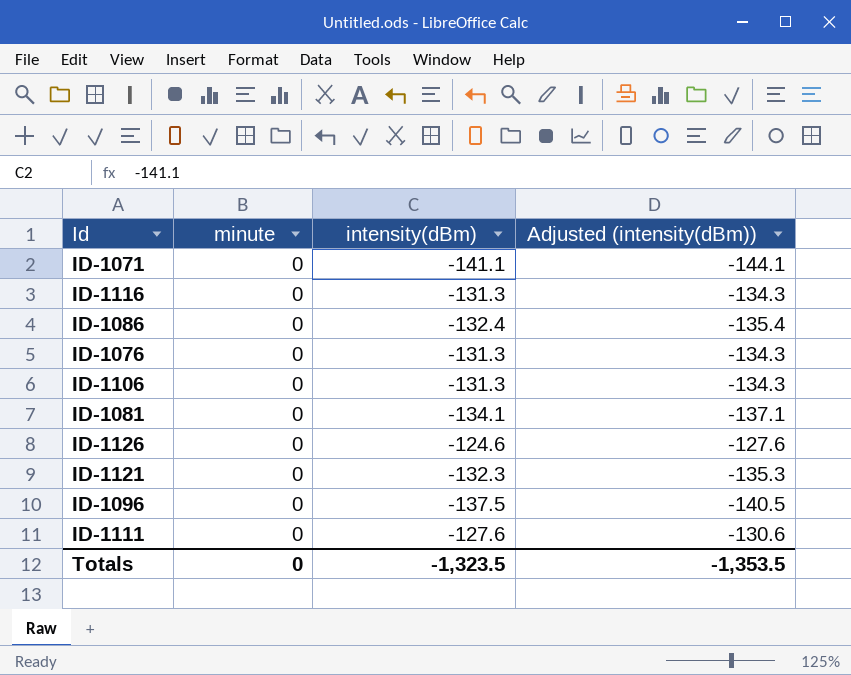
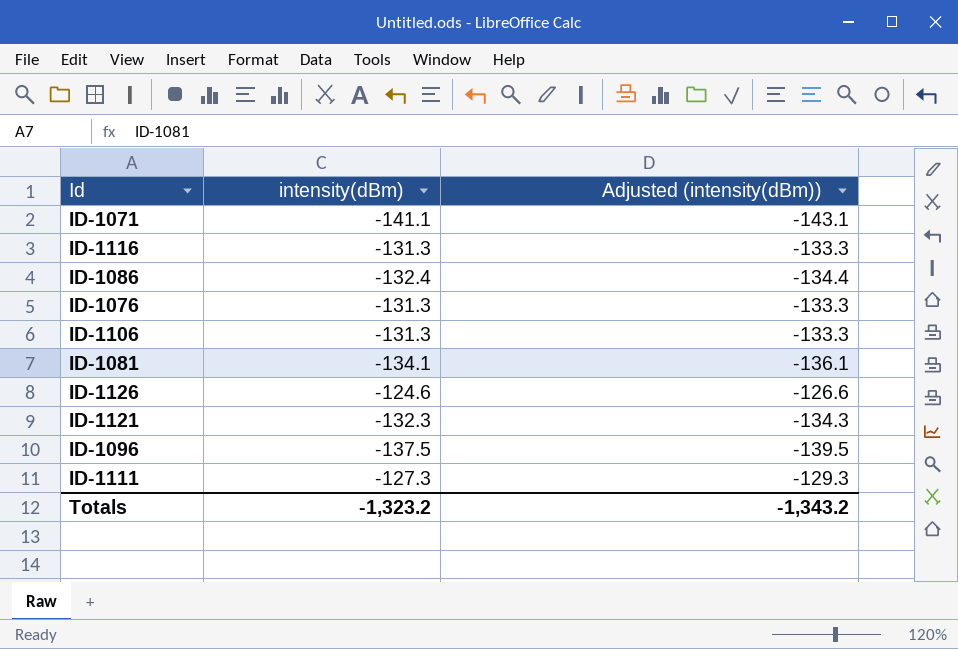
column minute | position: 2 -> none
column Adjusted (intensity(dBm)) | formula: [intensity(dBm)] - 3 -> [intensity(dBm)] - 2
ID-1111 | intensity(dBm): -127.6 -> -127.3
Totals | intensity(dBm): -1,323.5 -> -1,323.2
Totals | Adjusted (intensity(dBm)): -1,353.5 -> -1,343.2

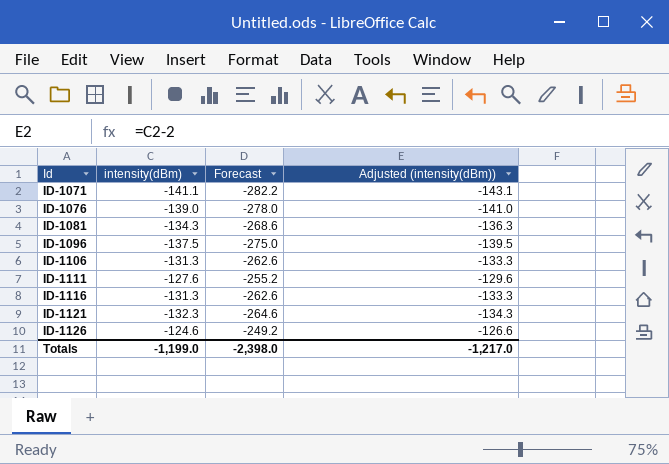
row order: none -> Id ascending
column Forecast | formula: none -> [intensity(dBm)] * 2
row ID-1086: -132.4 | -134.4 -> none
ID-1076 | intensity(dBm): -131.3 -> -139.0
ID-1076 | Adjusted (intensity(dBm)): -133.3 -> -141.0
ID-1081 | intensity(dBm): -134.1 -> -134.3
ID-1081 | Adjusted (intensity(dBm)): -136.1 -> -136.3
ID-1111 | intensity(dBm): -127.3 -> -127.6
ID-1111 | Adjusted (intensity(dBm)): -129.3 -> -129.6
Totals | intensity(dBm): -1,323.2 -> -1,199.0
Totals | Adjusted (intensity(dBm)): -1,343.2 -> -1,217.0

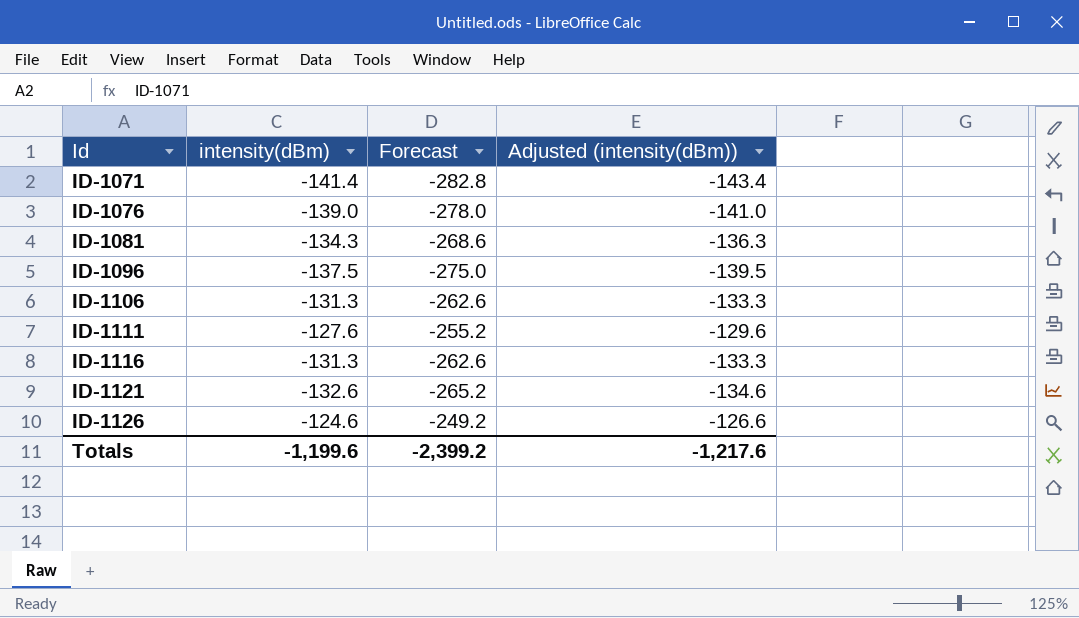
ID-1071 | intensity(dBm): -141.1 -> -141.4
ID-1071 | Forecast: -282.2 -> -282.8
ID-1071 | Adjusted (intensity(dBm)): -143.1 -> -143.4
ID-1121 | intensity(dBm): -132.3 -> -132.6
ID-1121 | Forecast: -264.6 -> -265.2
ID-1121 | Adjusted (intensity(dBm)): -134.3 -> -134.6
Totals | intensity(dBm): -1,199.0 -> -1,199.6
Totals | Forecast: -2,398.0 -> -2,399.2
Totals | Adjusted (intensity(dBm)): -1,217.0 -> -1,217.6

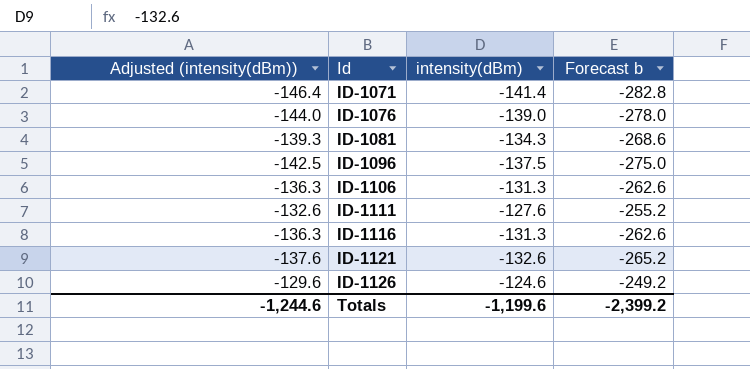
column Adjusted (intensity(dBm)) | formula: [intensity(dBm)] - 2 -> [intensity(dBm)] - 5
column Adjusted (intensity(dBm)) | position: 4 -> 1
column name: Forecast -> Forecast b
Totals | Adjusted (intensity(dBm)): -1,217.6 -> -1,244.6

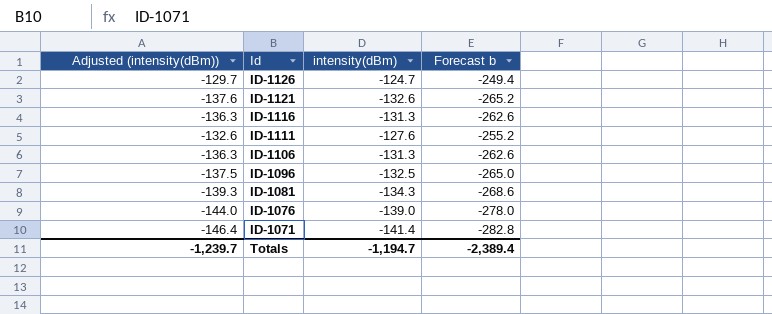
row order: Id ascending -> Id descending
ID-1126 | Adjusted (intensity(dBm)): -129.6 -> -129.7
ID-1126 | intensity(dBm): -124.6 -> -124.7
ID-1126 | Forecast b: -249.2 -> -249.4
ID-1096 | Adjusted (intensity(dBm)): -142.5 -> -137.5
ID-1096 | intensity(dBm): -137.5 -> -132.5
ID-1096 | Forecast b: -275.0 -> -265.0
Totals | Adjusted (intensity(dBm)): -1,244.6 -> -1,239.7
Totals | intensity(dBm): -1,199.6 -> -1,194.7
Totals | Forecast b: -2,399.2 -> -2,389.4

